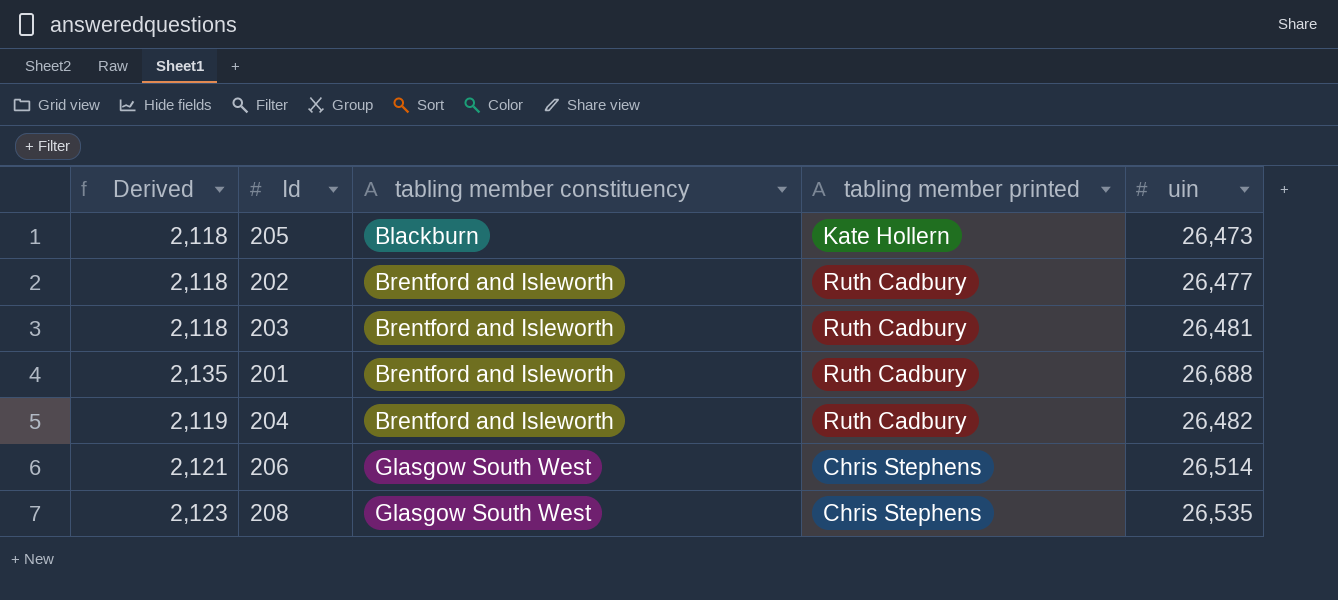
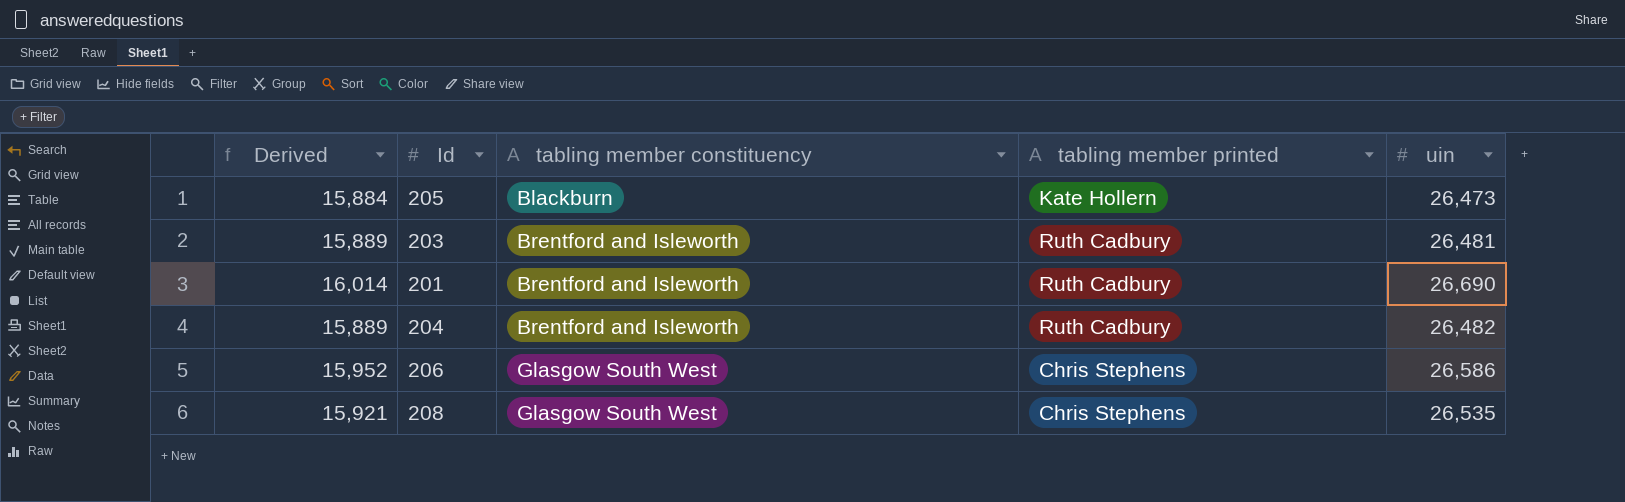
column Derived | formula: [uin] * 0.08 -> [uin] * 0.6
row 202: 2,118 | Brentford and Isleworth | Ruth Cadbury | 26,477 -> none
201 | uin: 26,688 -> 26,690
206 | uin: 26,514 -> 26,586

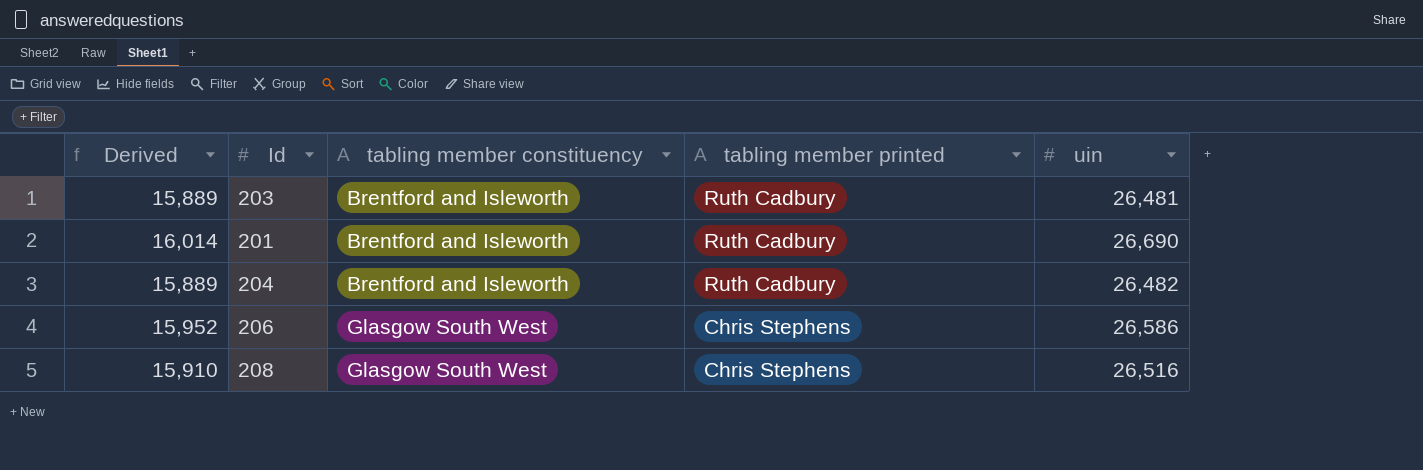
row 205: 15,884 | Blackburn | Kate Hollern | 26,473 -> none
208 | Derived: 15,921 -> 15,910
208 | uin: 26,535 -> 26,516

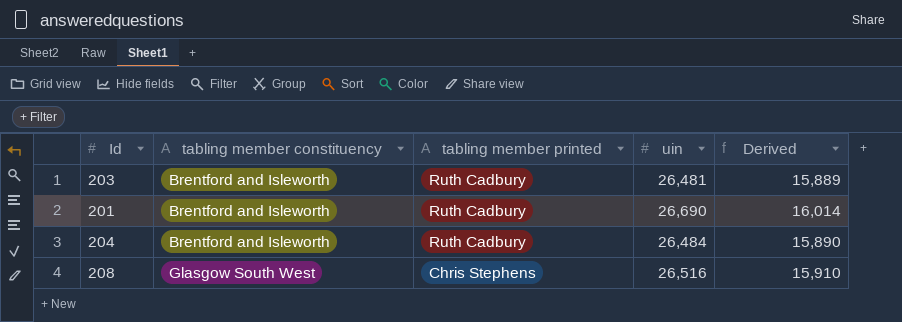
column Derived | position: 1 -> 5
row 206: 15,952 | Glasgow South West | Chris Stephens | 26,586 -> none
204 | uin: 26,482 -> 26,484
204 | Derived: 15,889 -> 15,890

